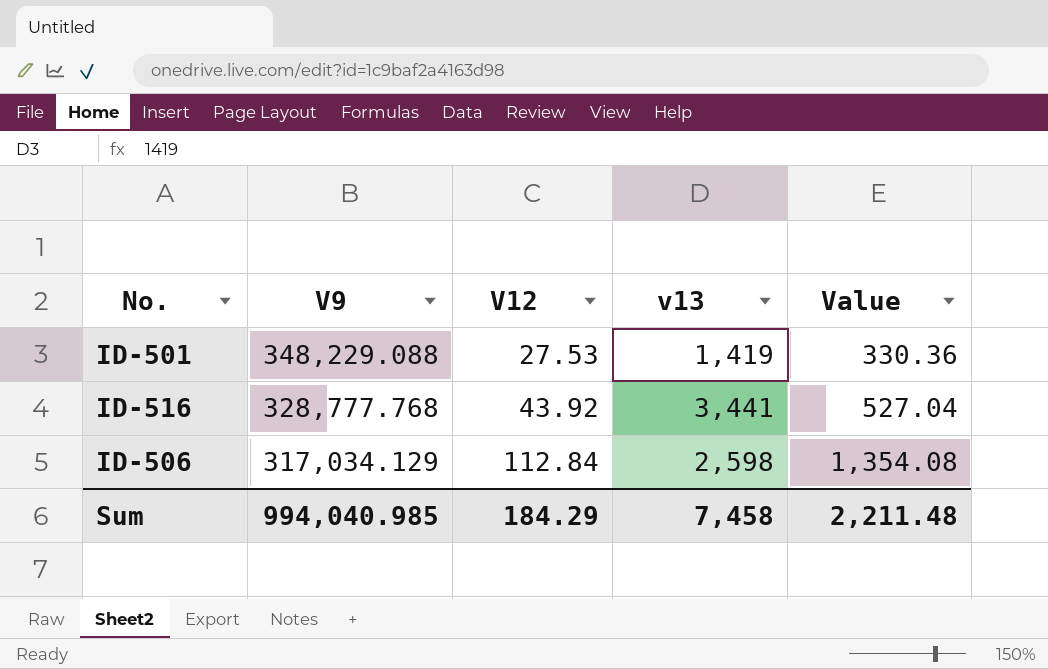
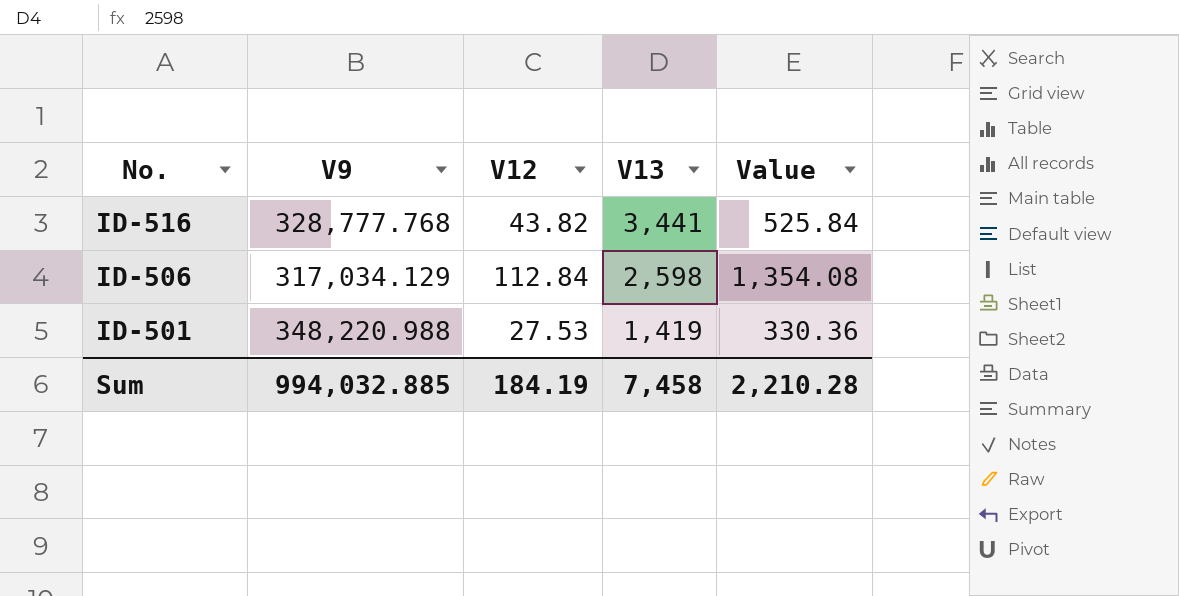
row order: V9 descending -> No. descending
column name: v13 -> V13
ID-516 | V12: 43.92 -> 43.82
ID-516 | Value: 527.04 -> 525.84
ID-501 | V9: 348,229.088 -> 348,220.988
Sum | V9: 994,040.985 -> 994,032.885
Sum | V12: 184.29 -> 184.19
Sum | Value: 2,211.48 -> 2,210.28

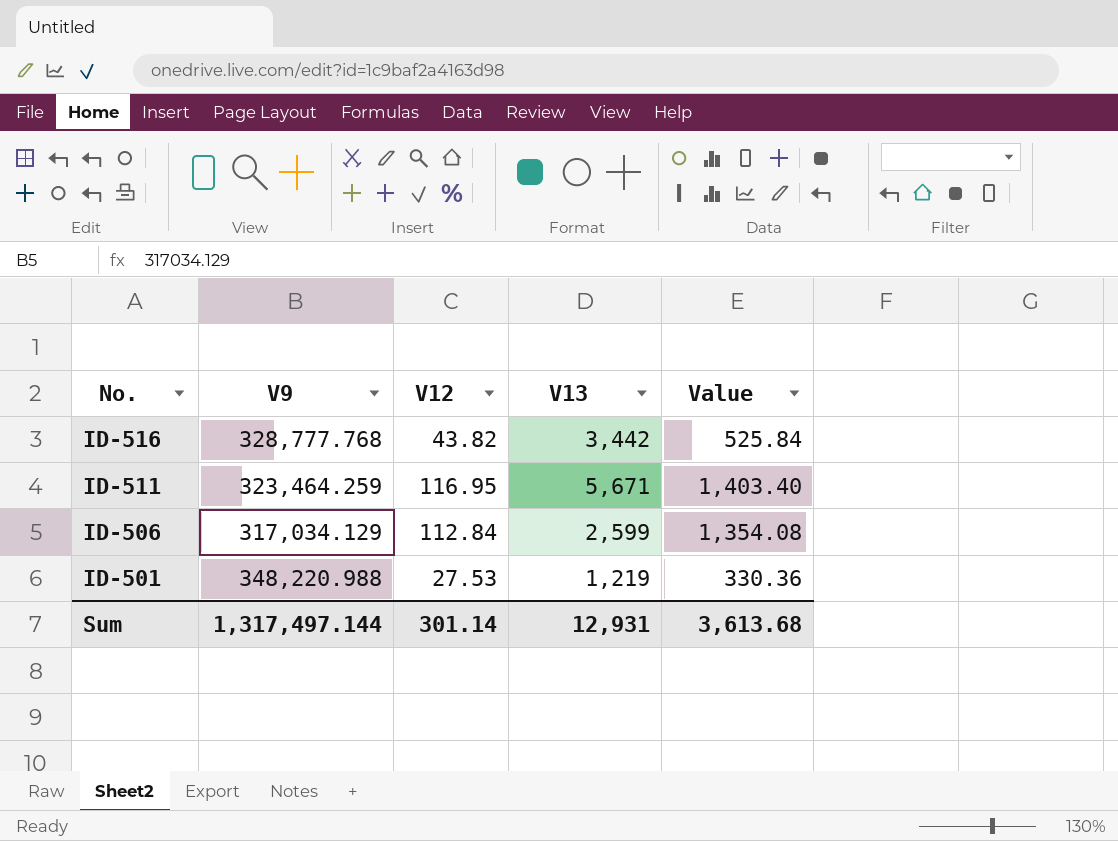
ID-516 | V13: 3,441 -> 3,442
row ID-511: none -> 323,464.259 | 116.95 | 5,671 | 1,403.40
ID-506 | V13: 2,598 -> 2,599
ID-501 | V13: 1,419 -> 1,219
Sum | V9: 994,032.885 -> 1,317,497.144
Sum | V12: 184.19 -> 301.14
Sum | V13: 7,458 -> 12,931
Sum | Value: 2,210.28 -> 3,613.68

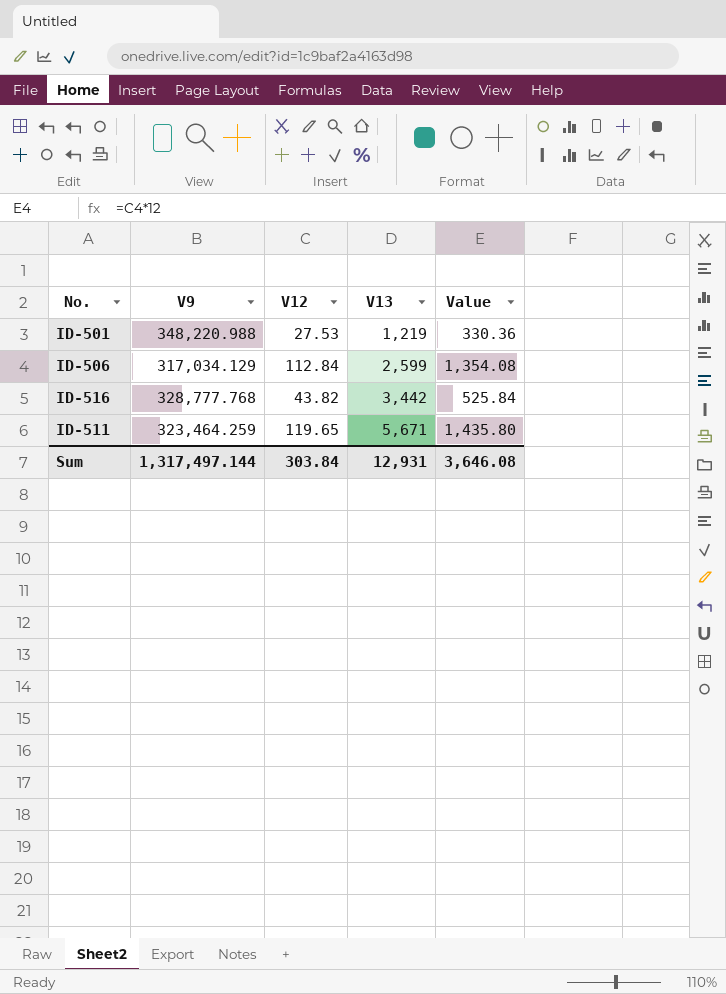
row order: No. descending -> V13 ascending
ID-511 | V12: 116.95 -> 119.65
ID-511 | Value: 1,403.40 -> 1,435.80
Sum | V12: 301.14 -> 303.84
Sum | Value: 3,613.68 -> 3,646.08

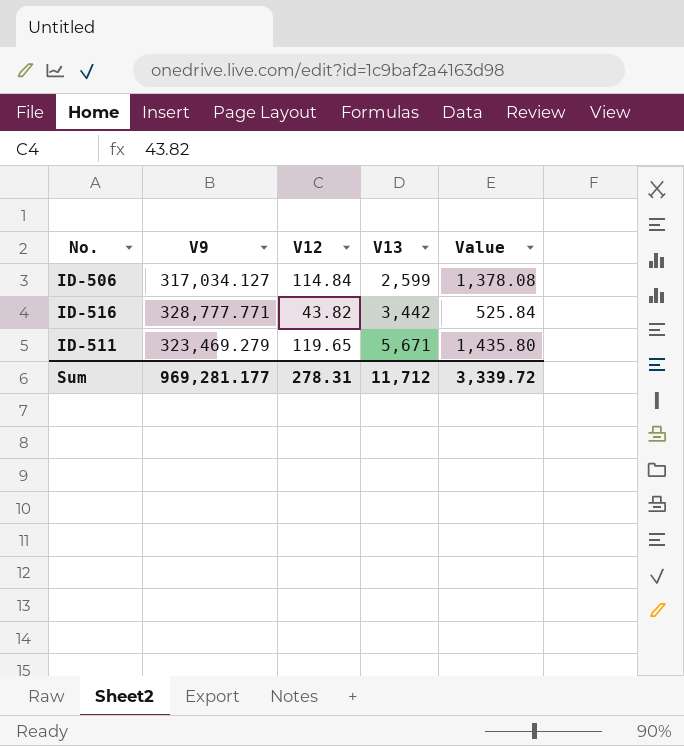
row ID-501: 348,220.988 | 27.53 | 1,219 | 330.36 -> none
ID-506 | V9: 317,034.129 -> 317,034.127
ID-506 | V12: 112.84 -> 114.84
ID-506 | Value: 1,354.08 -> 1,378.08
ID-516 | V9: 328,777.768 -> 328,777.771
ID-511 | V9: 323,464.259 -> 323,469.279
Sum | V9: 1,317,497.144 -> 969,281.177
Sum | V12: 303.84 -> 278.31
Sum | V13: 12,931 -> 11,712
Sum | Value: 3,646.08 -> 3,339.72

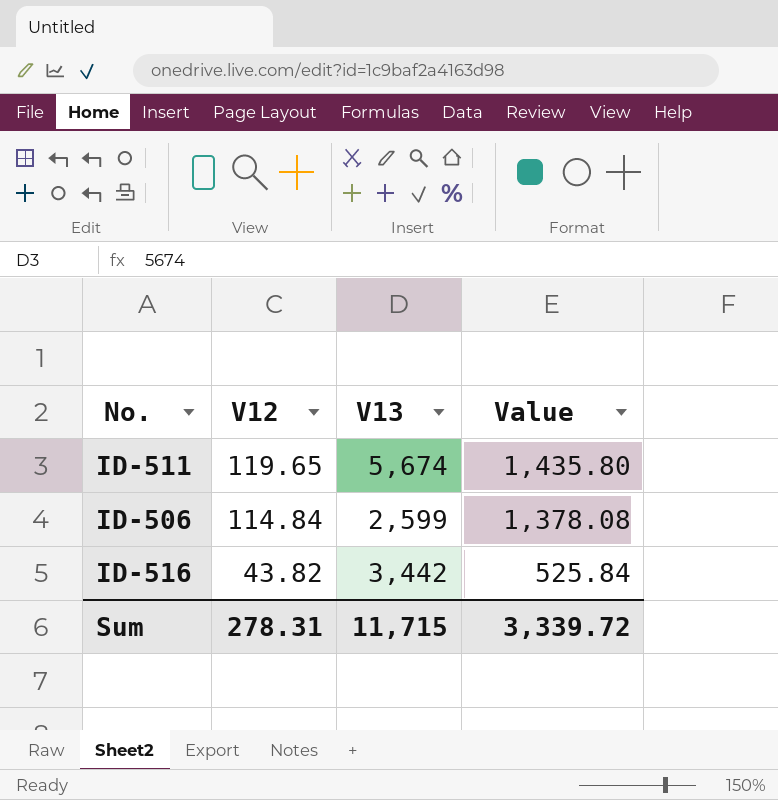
row order: V13 ascending -> V12 descending
column V9 | position: 2 -> none
ID-511 | V13: 5,671 -> 5,674
Sum | V13: 11,712 -> 11,715

